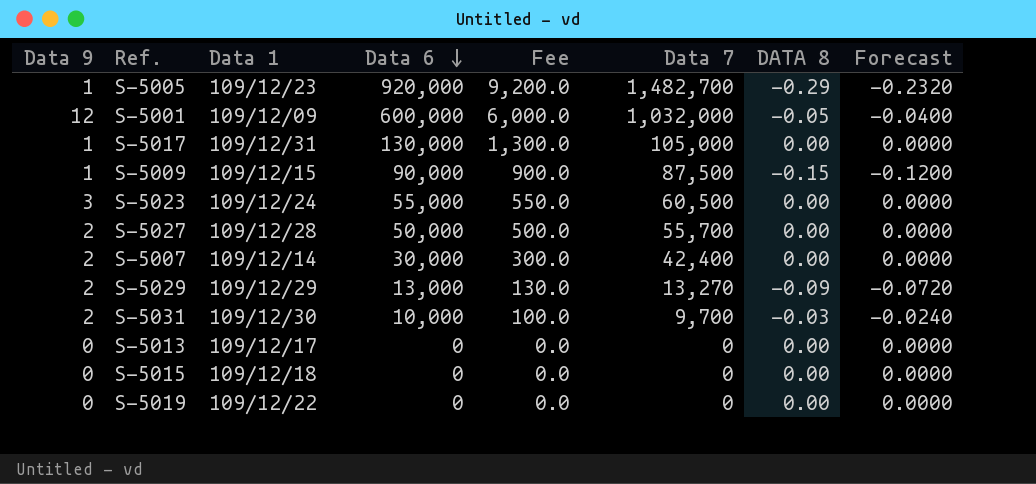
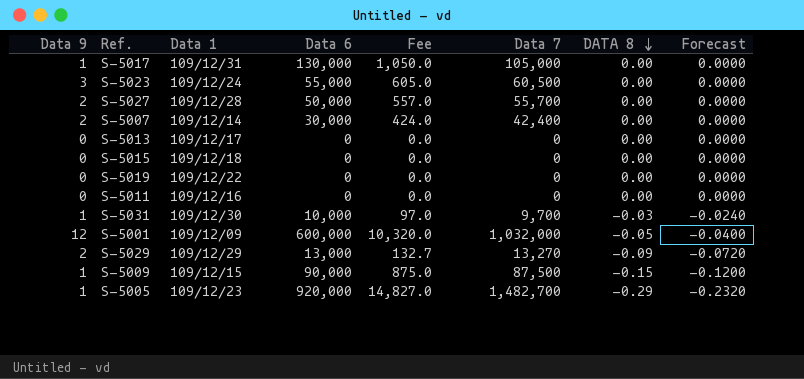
row order: Data 6 descending -> DATA 8 descending
column Fee | formula: [Data 6] * 0.01 -> [Data 7] * 0.01
row S-5011: none -> 0 | 109/12/16 | 0 | 0.0 | 0 | 0.00 | 0.0000
S-5031 | Data 9: 2 -> 1

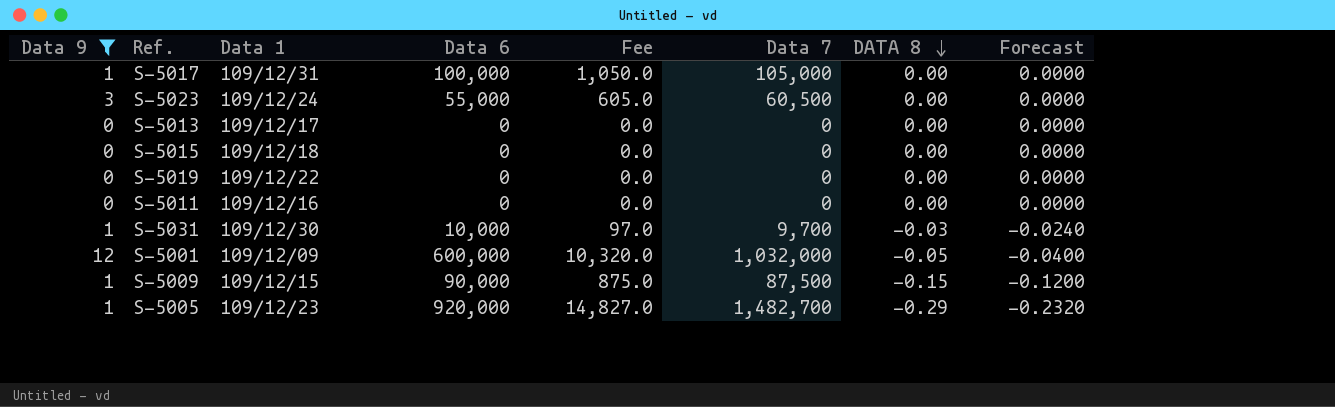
filter: none -> Data 9 != 2
S-5017 | Data 6: 130,000 -> 100,000

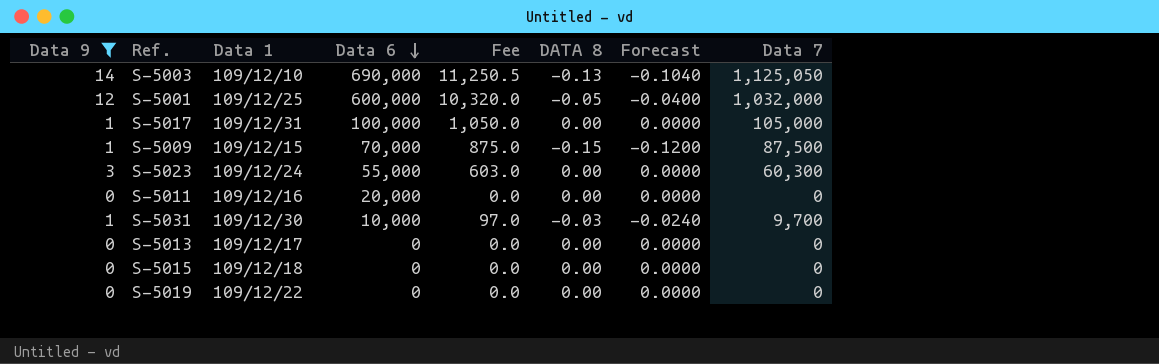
row order: DATA 8 descending -> Data 6 descending
column Data 7 | position: 6 -> 8
row S-5005: 1 | 109/12/23 | 920,000 | 14,827.0 | 1,482,700 | -0.29 | -0.2320 -> none
row S-5003: none -> 14 | 109/12/10 | 690,000 | 11,250.5 | -0.13 | -0.1040 | 1,125,050
S-5001 | Data 1: 109/12/09 -> 109/12/25
S-5009 | Data 6: 90,000 -> 70,000
S-5023 | Fee: 605.0 -> 603.0
S-5023 | Data 7: 60,500 -> 60,300
S-5011 | Data 6: 0 -> 20,000

